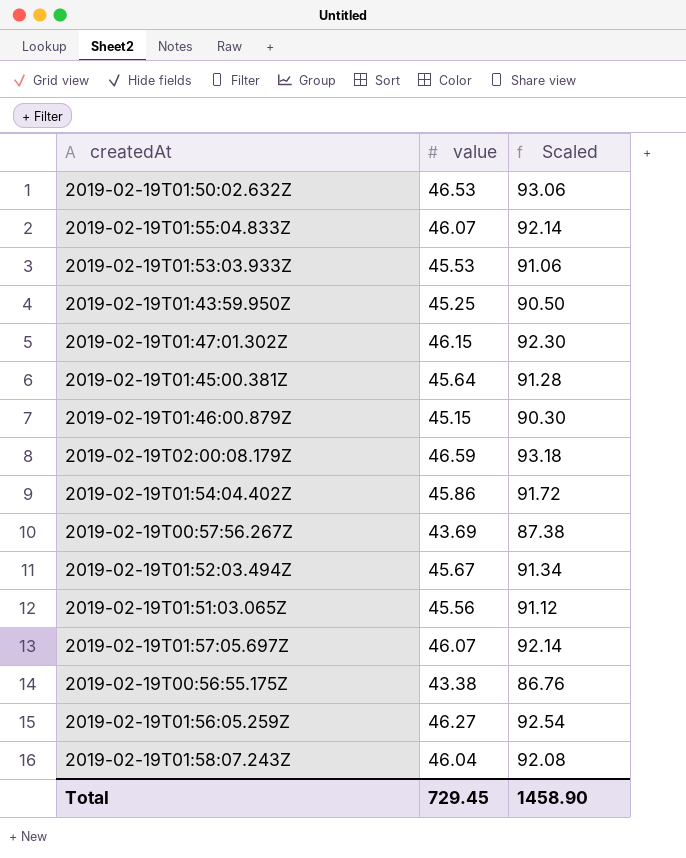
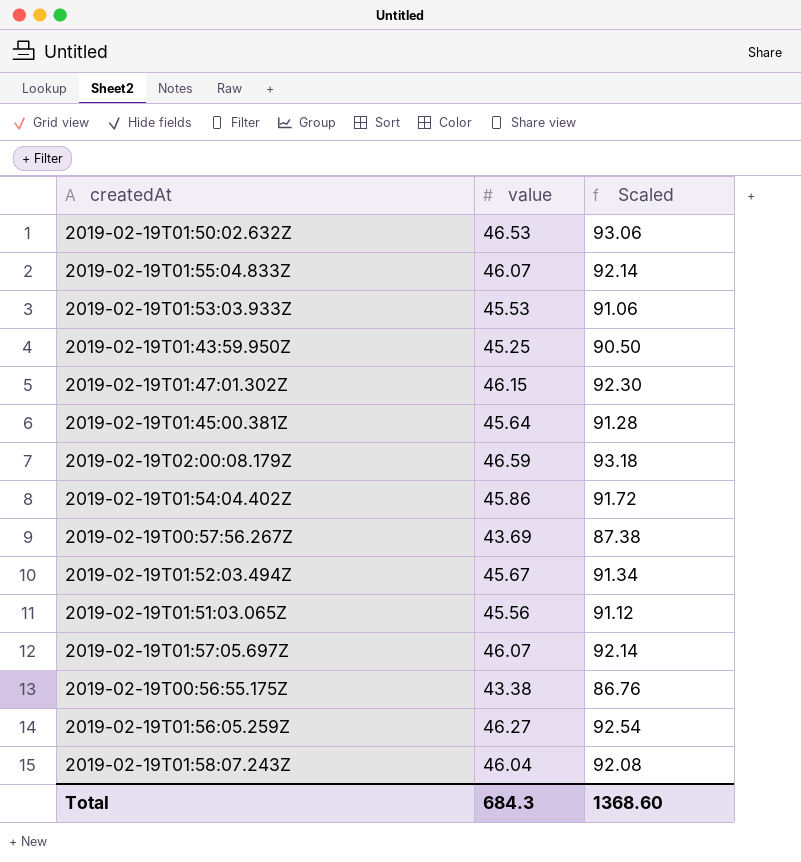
row 2019-02-19T01:46:00.879Z: 45.15 | 90.30 -> none
Total | value: 729.45 -> 684.3
Total | Scaled: 1458.90 -> 1368.60

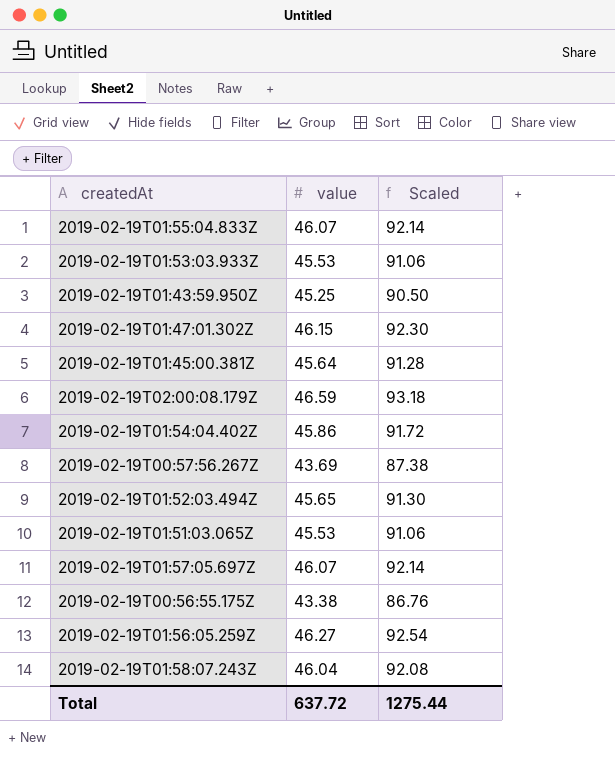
row 2019-02-19T01:50:02.632Z: 46.53 | 93.06 -> none
2019-02-19T01:52:03.494Z | value: 45.67 -> 45.65
2019-02-19T01:52:03.494Z | Scaled: 91.34 -> 91.30
2019-02-19T01:51:03.065Z | value: 45.56 -> 45.53
2019-02-19T01:51:03.065Z | Scaled: 91.12 -> 91.06
Total | value: 684.3 -> 637.72
Total | Scaled: 1368.60 -> 1275.44

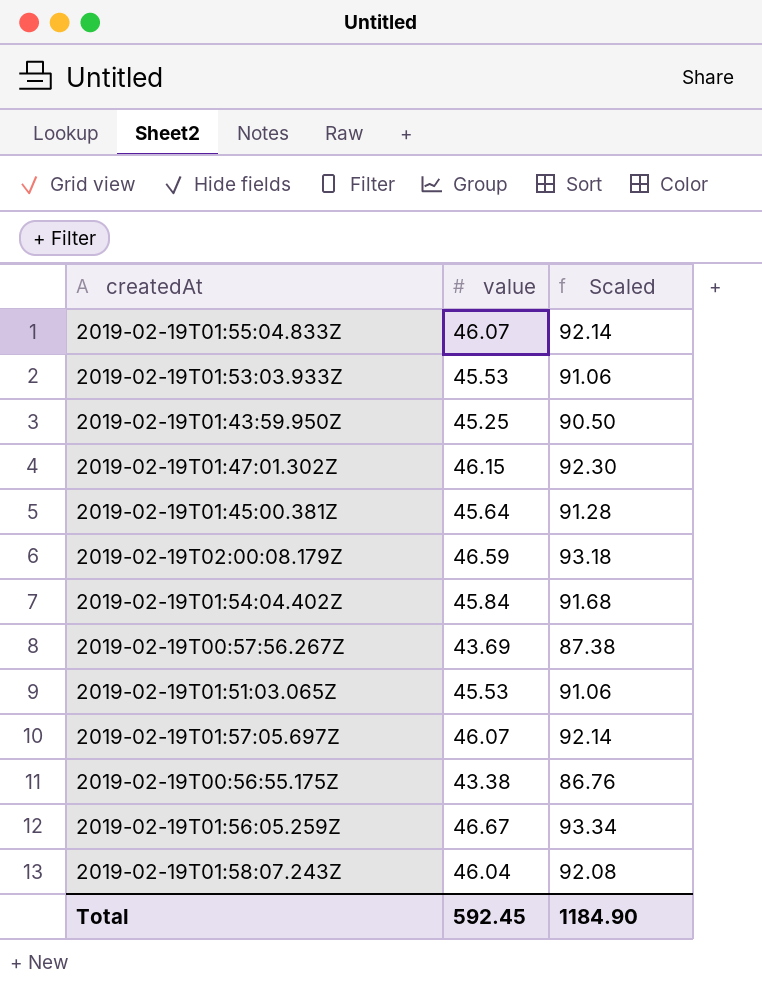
row 2019-02-19T01:52:03.494Z: 45.65 | 91.30 -> none
2019-02-19T01:54:04.402Z | value: 45.86 -> 45.84
2019-02-19T01:54:04.402Z | Scaled: 91.72 -> 91.68
2019-02-19T01:56:05.259Z | value: 46.27 -> 46.67
2019-02-19T01:56:05.259Z | Scaled: 92.54 -> 93.34
Total | value: 637.72 -> 592.45
Total | Scaled: 1275.44 -> 1184.90

